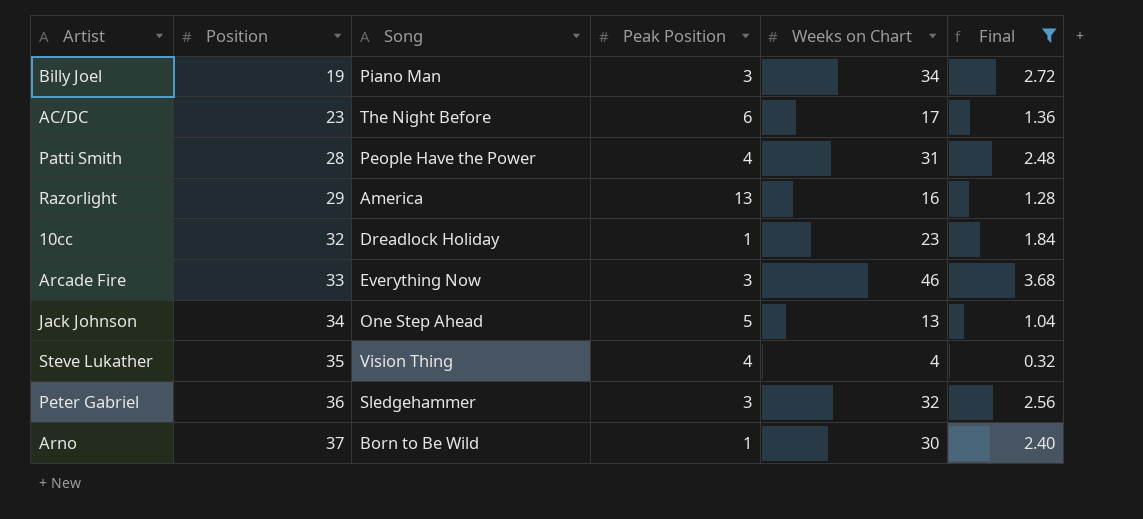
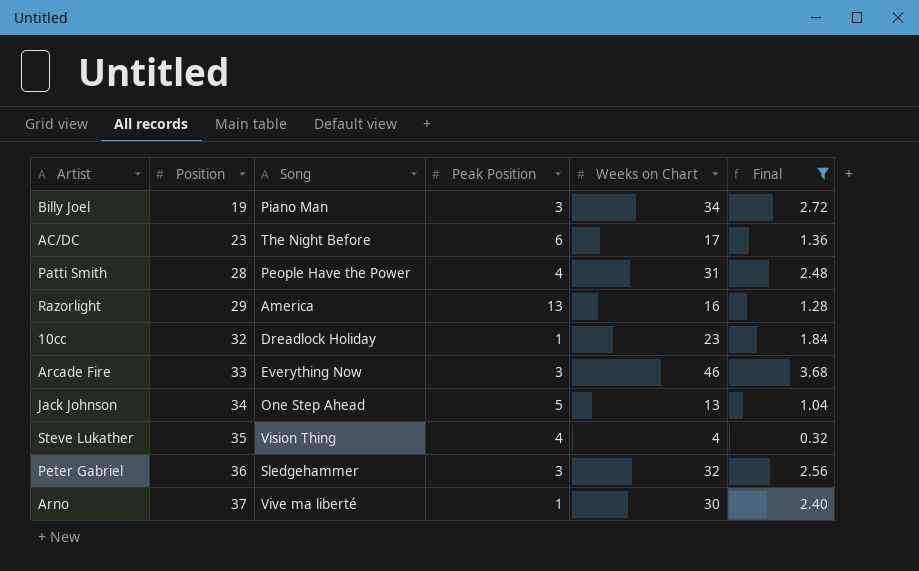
Arno | Song: Born to Be Wild -> Vive ma liberté

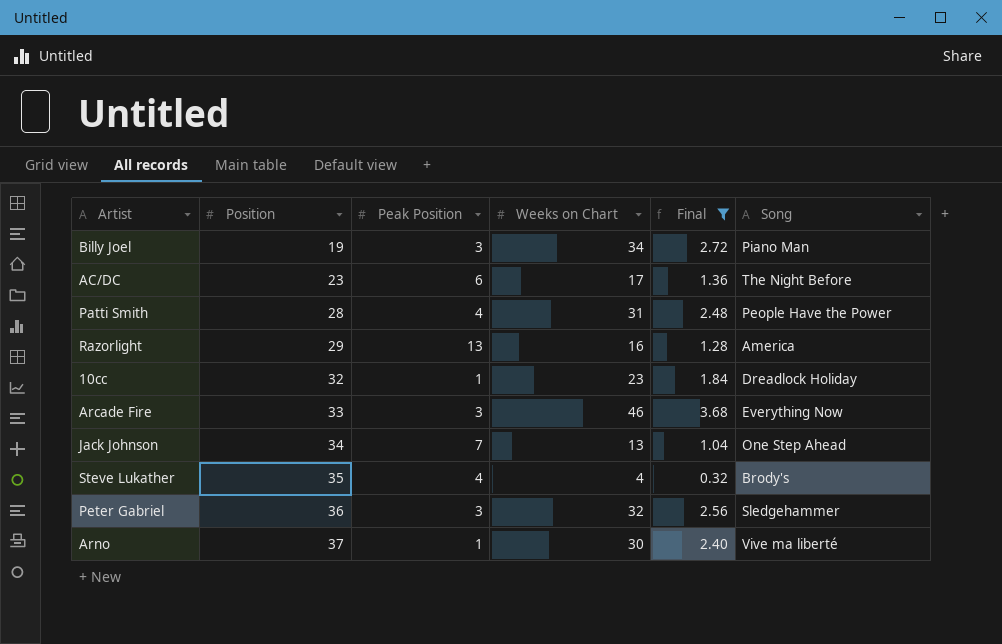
column Song | position: 3 -> 6
Jack Johnson | Peak Position: 5 -> 7
Steve Lukather | Song: Vision Thing -> Brody's

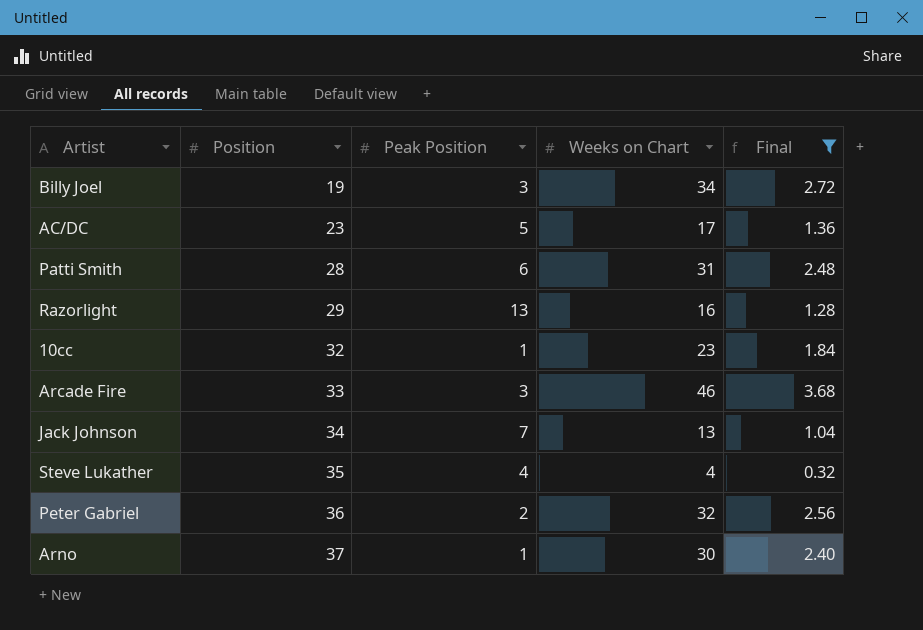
column Song | position: 6 -> none
AC/DC | Peak Position: 6 -> 5
Patti Smith | Peak Position: 4 -> 6
Peter Gabriel | Peak Position: 3 -> 2

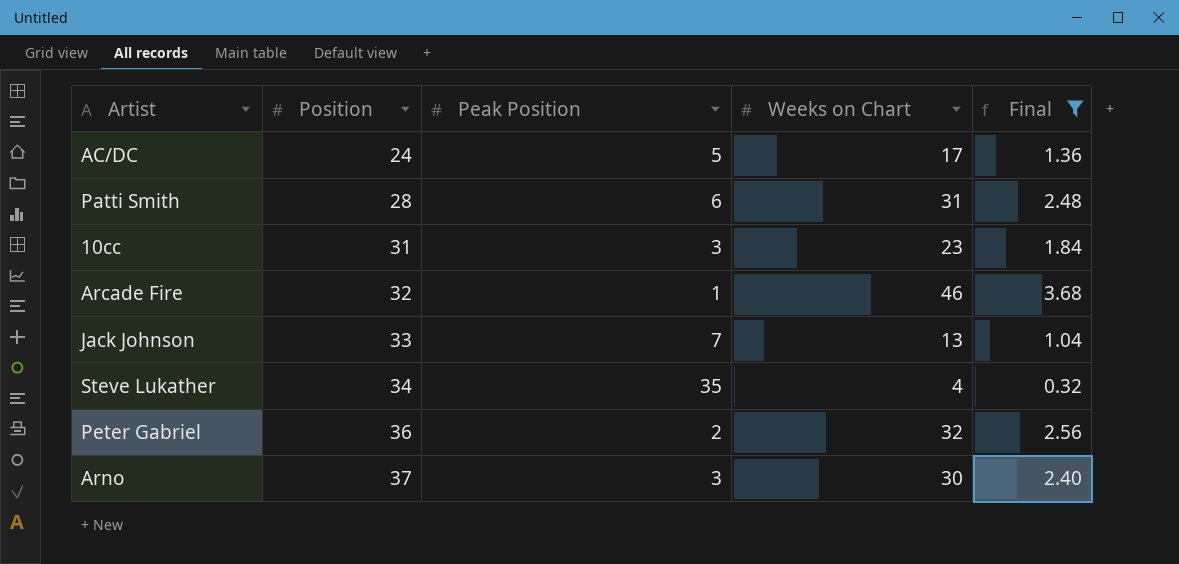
row Billy Joel: 19 | 3 | 34 | 2.72 -> none
row Razorlight: 29 | 13 | 16 | 1.28 -> none
AC/DC | Position: 23 -> 24
10cc | Position: 32 -> 31
10cc | Peak Position: 1 -> 3
Arcade Fire | Position: 33 -> 32
Arcade Fire | Peak Position: 3 -> 1
Jack Johnson | Position: 34 -> 33
Steve Lukather | Position: 35 -> 34
Steve Lukather | Peak Position: 4 -> 35
Arno | Peak Position: 1 -> 3

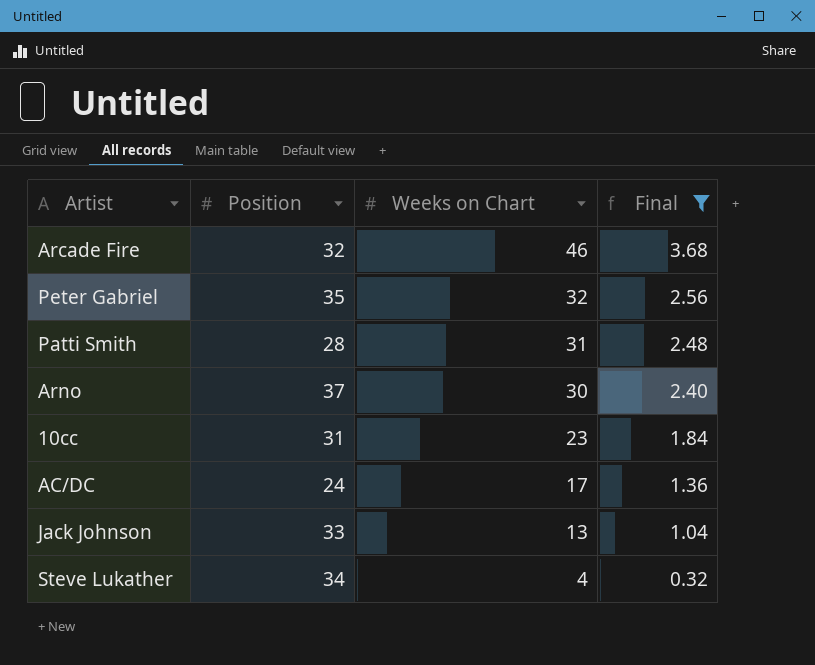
row order: Position ascending -> Weeks on Chart descending
column Peak Position | position: 3 -> none
Peter Gabriel | Position: 36 -> 35

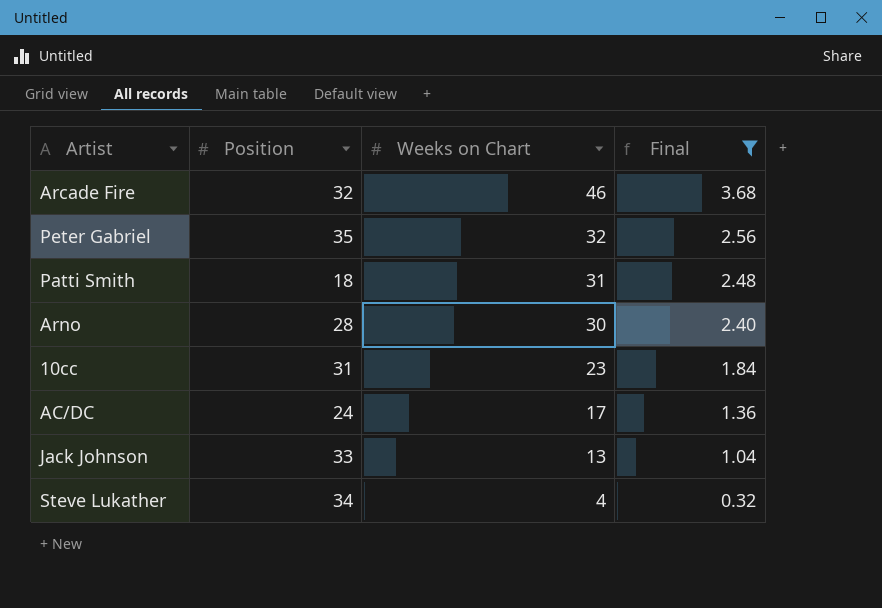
Patti Smith | Position: 28 -> 18
Arno | Position: 37 -> 28

